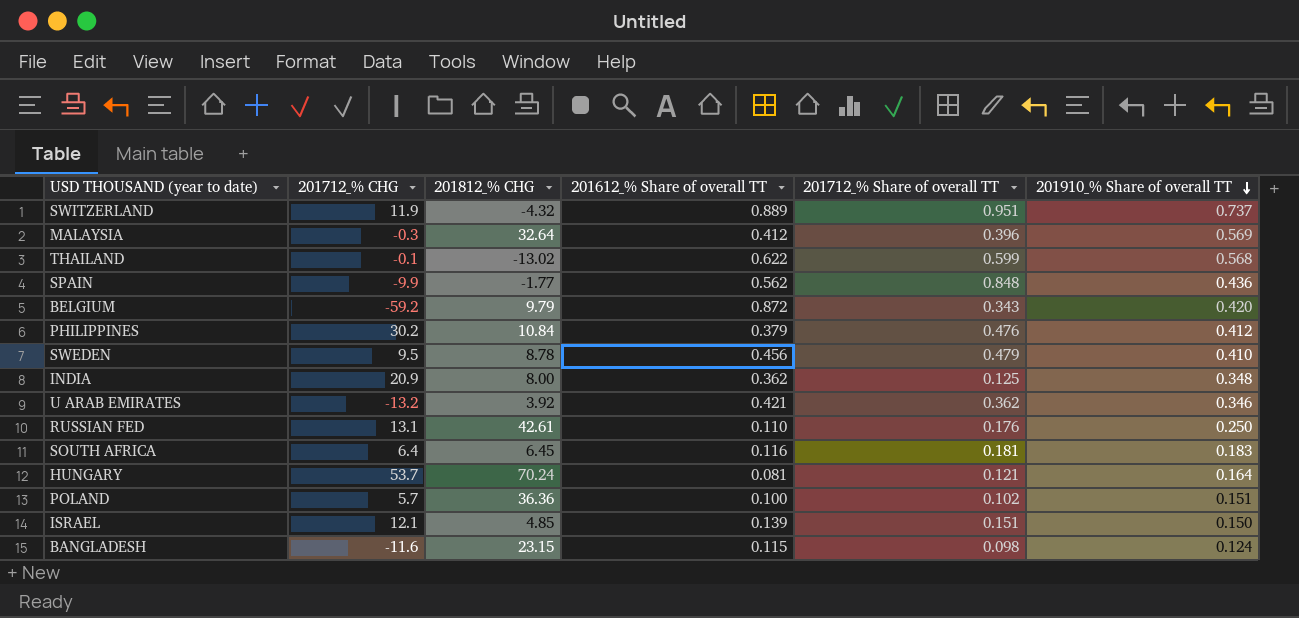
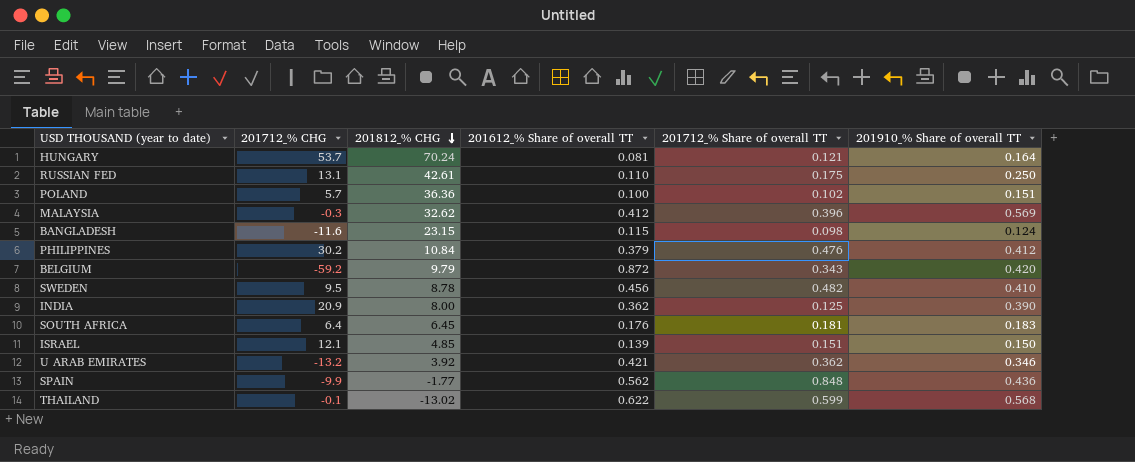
row order: 201910_% Share of overall TT descending -> 201812_% CHG descending
row SWITZERLAND: 11.9 | -4.32 | 0.889 | 0.951 | 0.737 -> none
RUSSIAN FED | 201712_% Share of overall TT: 0.176 -> 0.175
MALAYSIA | 201812_% CHG: 32.64 -> 32.62
SWEDEN | 201712_% Share of overall TT: 0.479 -> 0.482
INDIA | 201910_% Share of overall TT: 0.348 -> 0.390
SOUTH AFRICA | 201612_% Share of overall TT: 0.116 -> 0.176

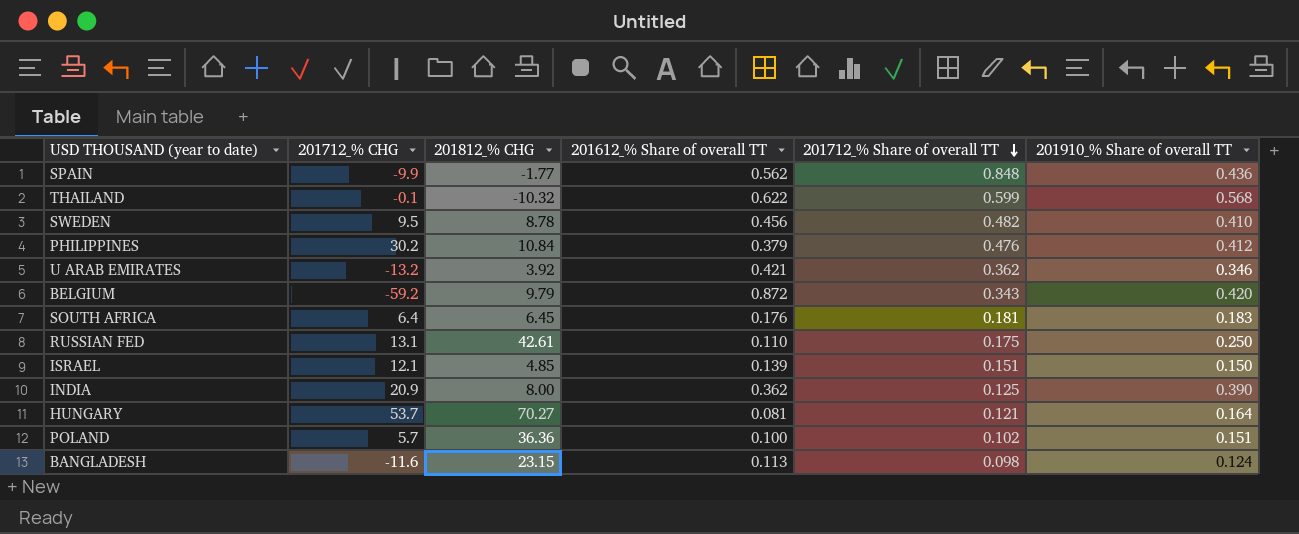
row order: 201812_% CHG descending -> 201712_% Share of overall TT descending
row MALAYSIA: -0.3 | 32.62 | 0.412 | 0.396 | 0.569 -> none
THAILAND | 201812_% CHG: -13.02 -> -10.32
HUNGARY | 201812_% CHG: 70.24 -> 70.27
BANGLADESH | 201612_% Share of overall TT: 0.115 -> 0.113

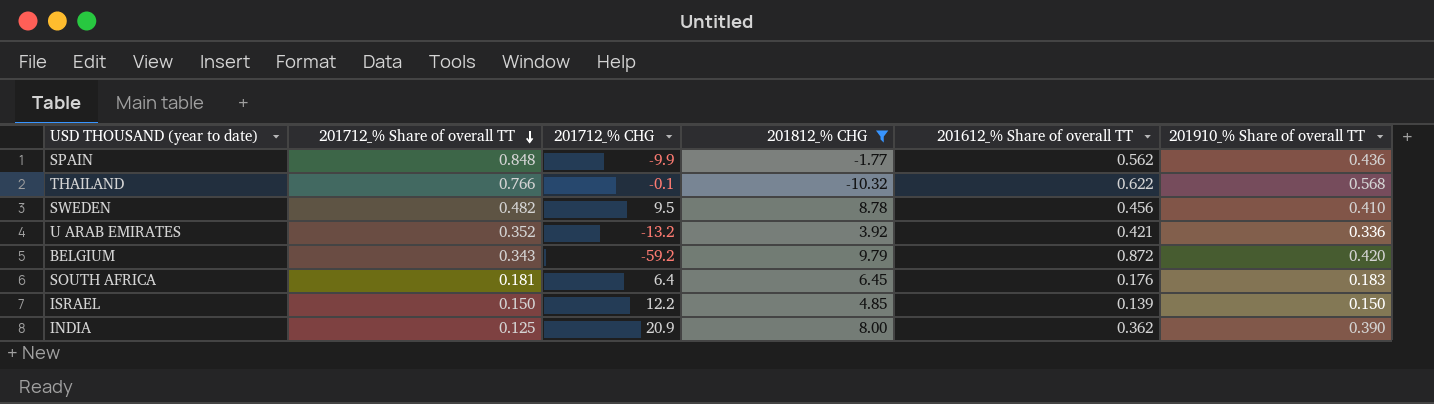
filter: none -> 201812_% CHG <= 9.79
column 201712_% Share of overall TT | position: 5 -> 2
THAILAND | 201712_% Share of overall TT: 0.599 -> 0.766
U ARAB EMIRATES | 201712_% Share of overall TT: 0.362 -> 0.352
U ARAB EMIRATES | 201910_% Share of overall TT: 0.346 -> 0.336
ISRAEL | 201712_% Share of overall TT: 0.151 -> 0.150
ISRAEL | 201712_% CHG: 12.1 -> 12.2

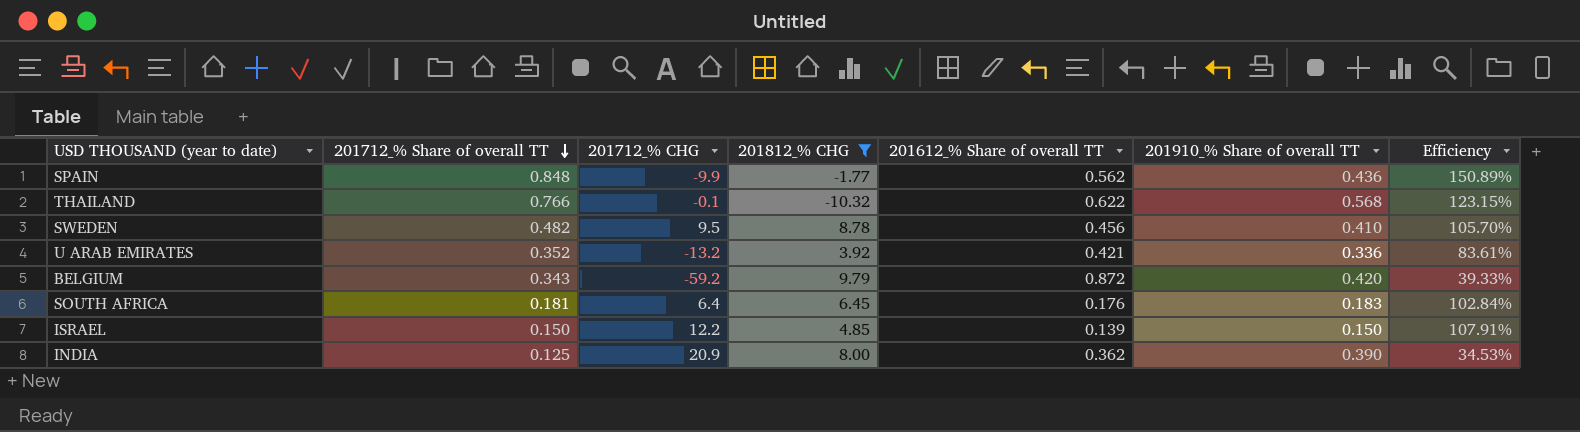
column Efficiency | formula: none -> [201712_% Share of overall TT] / [201612_% Share of overall TT]

